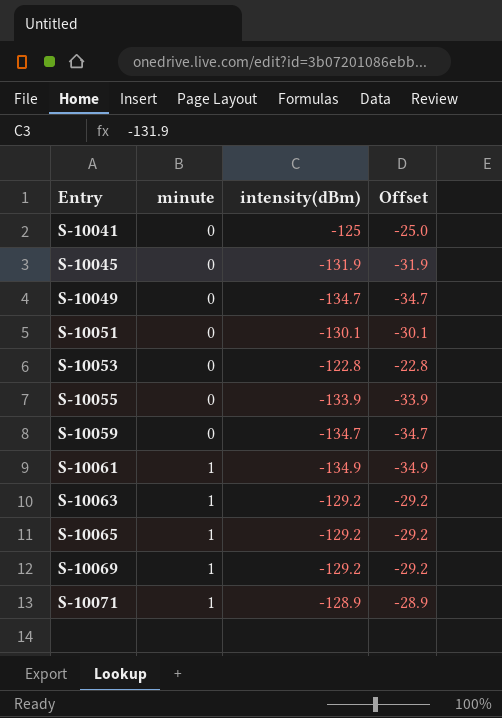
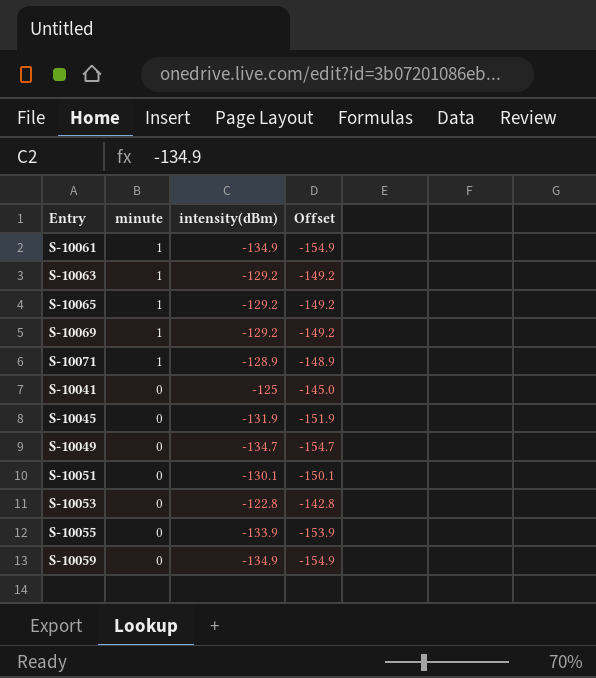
row order: Entry ascending -> minute descending
column Offset | formula: [intensity(dBm)] + 100 -> [intensity(dBm)] - 20
S-10059 | intensity(dBm): -134.7 -> -134.9

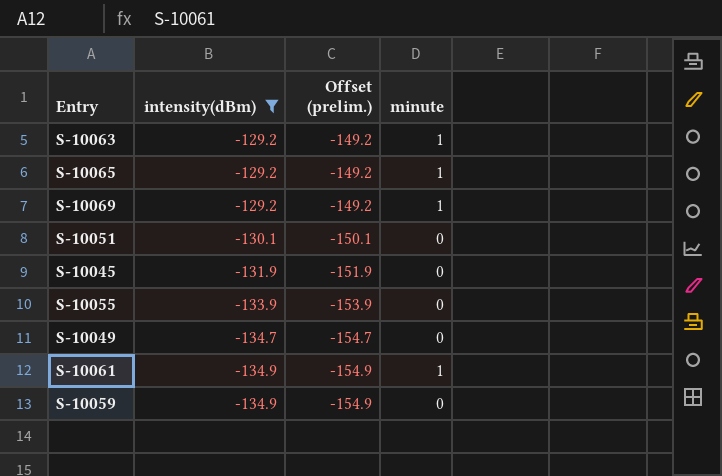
filter: none -> intensity(dBm) <= -129.2
row order: minute descending -> intensity(dBm) descending
column name: Offset -> Offset (prelim.)
column minute | position: 2 -> 4

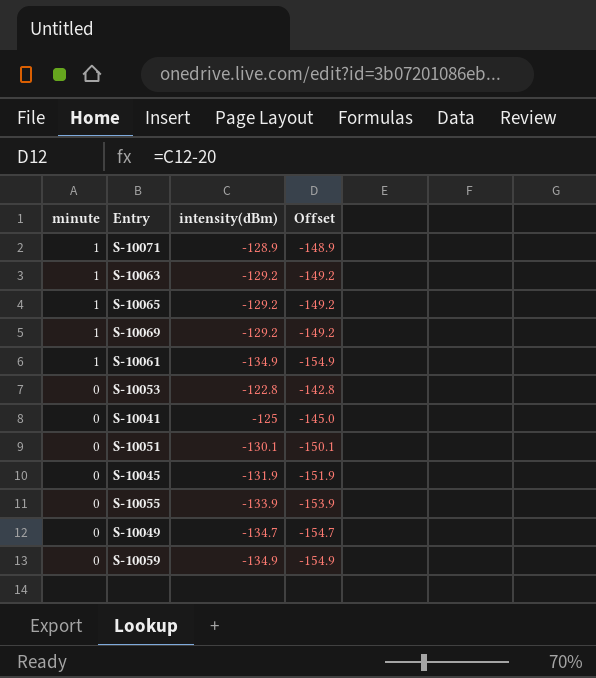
filter: intensity(dBm) <= -129.2 -> none
row order: intensity(dBm) descending -> minute descending
column minute | position: 4 -> 1
column name: Offset (prelim.) -> Offset

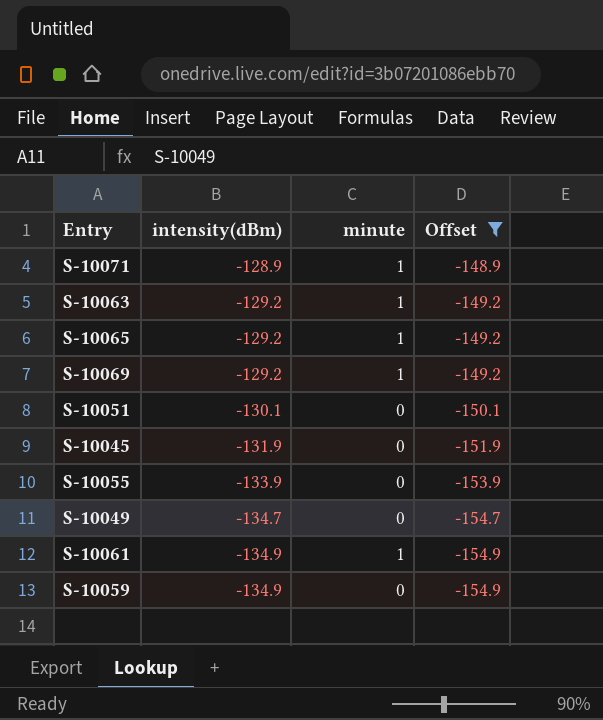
filter: none -> Offset <= -148.9
row order: minute descending -> intensity(dBm) descending
column minute | position: 1 -> 3

